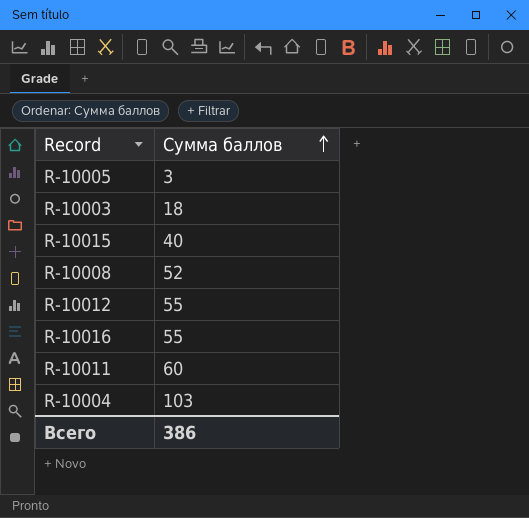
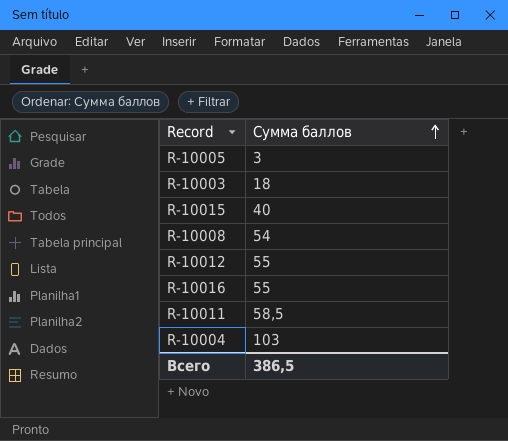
R-10008 | Сумма баллов: 52 -> 54
R-10011 | Сумма баллов: 60 -> 58,5
Всего | Сумма баллов: 386 -> 386,5

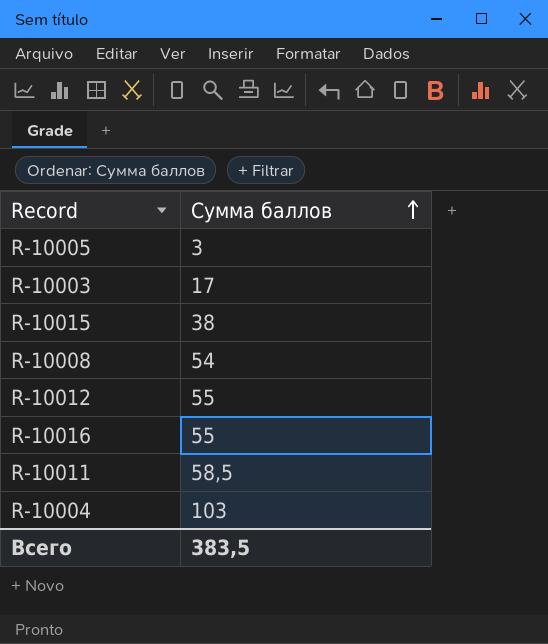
R-10003 | Сумма баллов: 18 -> 17
R-10015 | Сумма баллов: 40 -> 38
Всего | Сумма баллов: 386,5 -> 383,5

